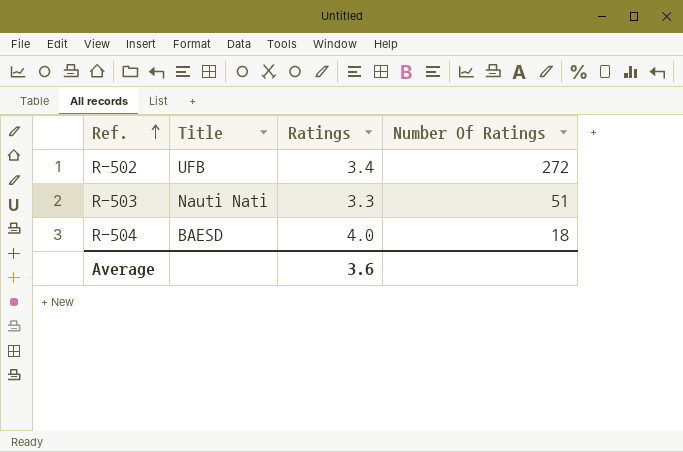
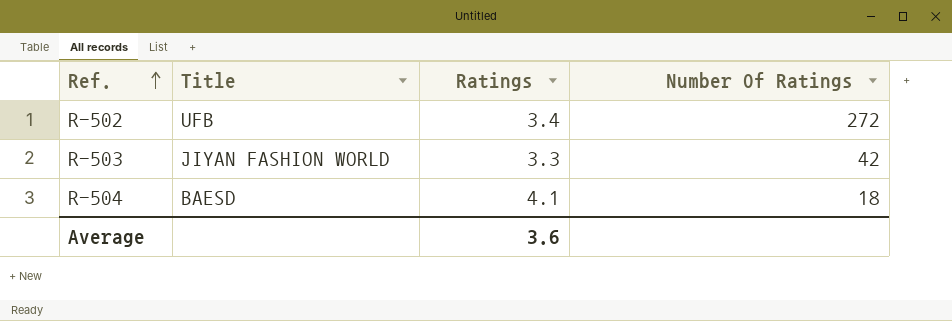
R-503 | Title: Nauti Nati -> JIYAN FASHION WORLD
R-503 | Number Of Ratings: 51 -> 42
R-504 | Ratings: 4.0 -> 4.1

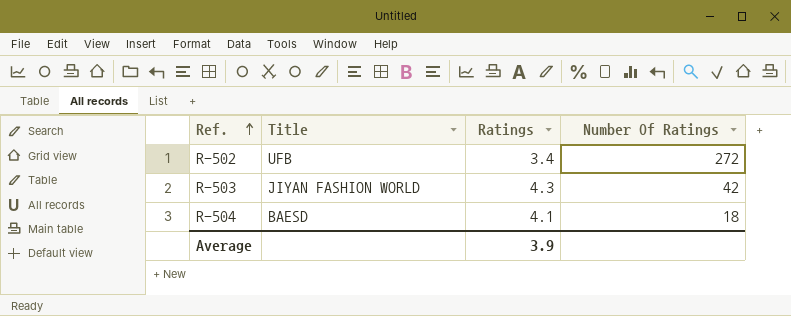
R-503 | Ratings: 3.3 -> 4.3
Average | Ratings: 3.6 -> 3.9

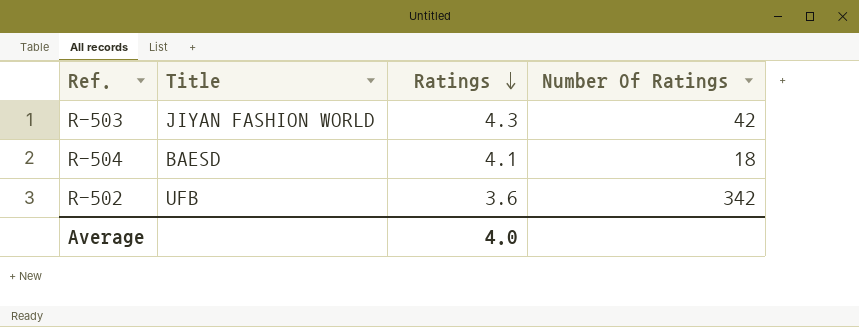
row order: Ref. ascending -> Ratings descending
R-502 | Ratings: 3.4 -> 3.6
R-502 | Number Of Ratings: 272 -> 342
Average | Ratings: 3.9 -> 4.0

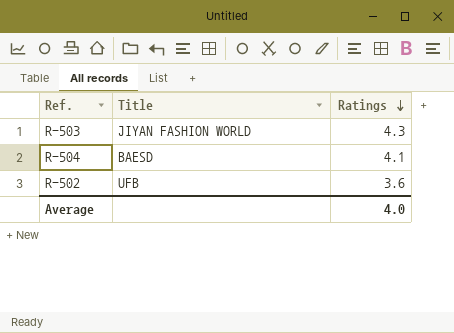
column Number Of Ratings | position: 4 -> none

